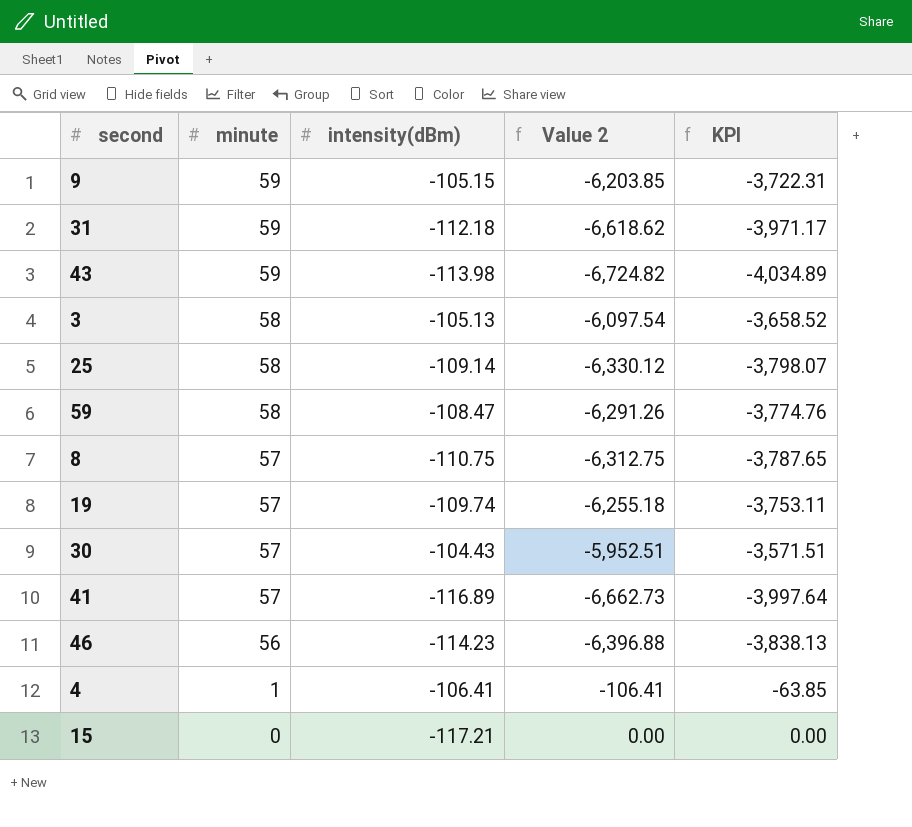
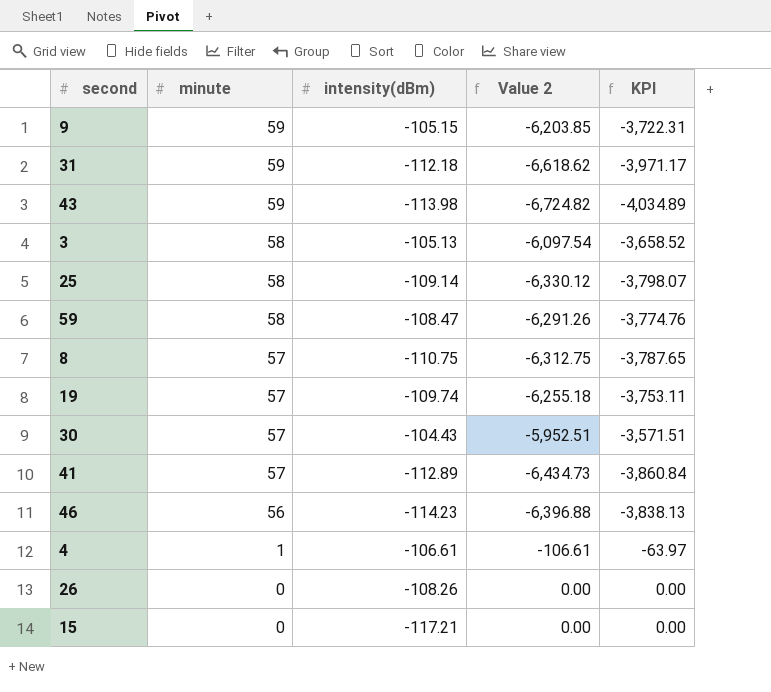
41 | intensity(dBm): -116.89 -> -112.89
41 | Value 2: -6,662.73 -> -6,434.73
41 | KPI: -3,997.64 -> -3,860.84
4 | intensity(dBm): -106.41 -> -106.61
4 | Value 2: -106.41 -> -106.61
4 | KPI: -63.85 -> -63.97
row 26: none -> 0 | -108.26 | 0.00 | 0.00

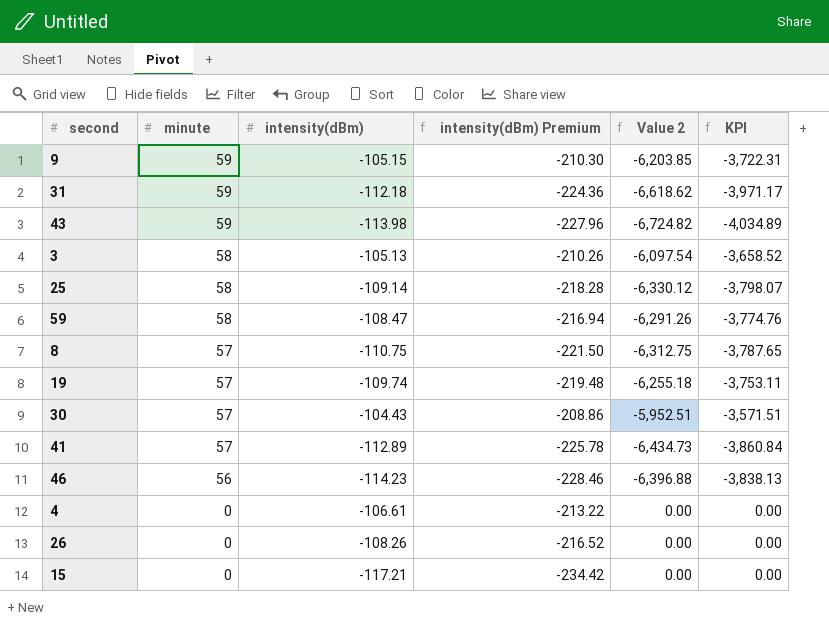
column intensity(dBm) Premium | formula: none -> [intensity(dBm)] * 2
4 | minute: 1 -> 0
4 | Value 2: -106.61 -> 0.00
4 | KPI: -63.97 -> 0.00

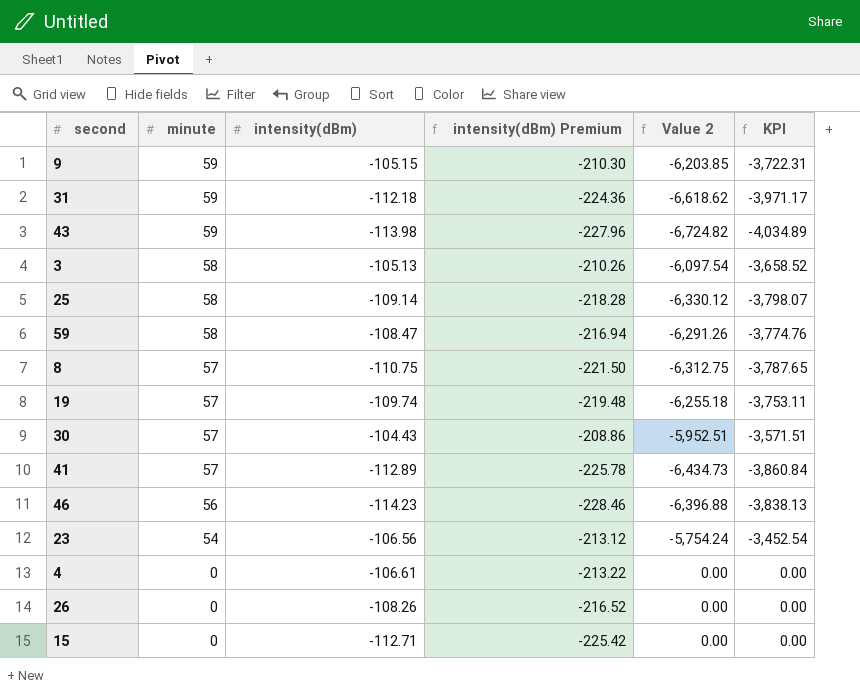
row 23: none -> 54 | -106.56 | -213.12 | -5,754.24 | -3,452.54
15 | intensity(dBm): -117.21 -> -112.71
15 | intensity(dBm) Premium: -234.42 -> -225.42

